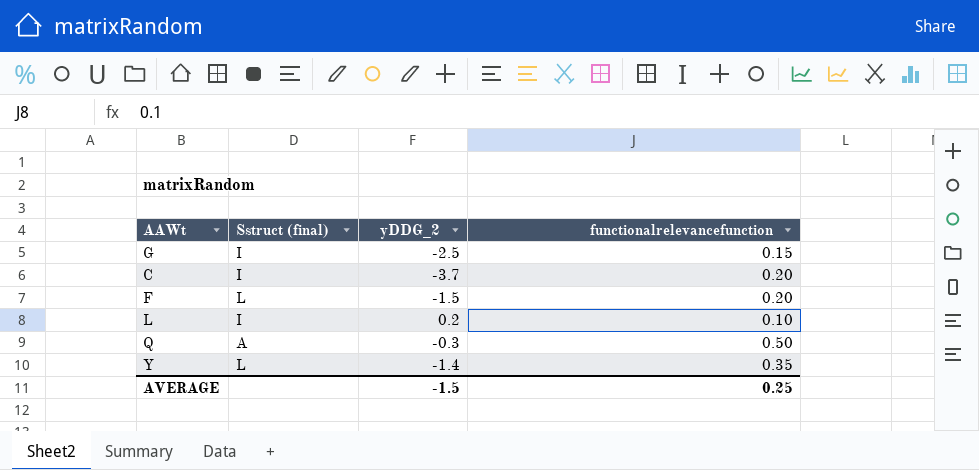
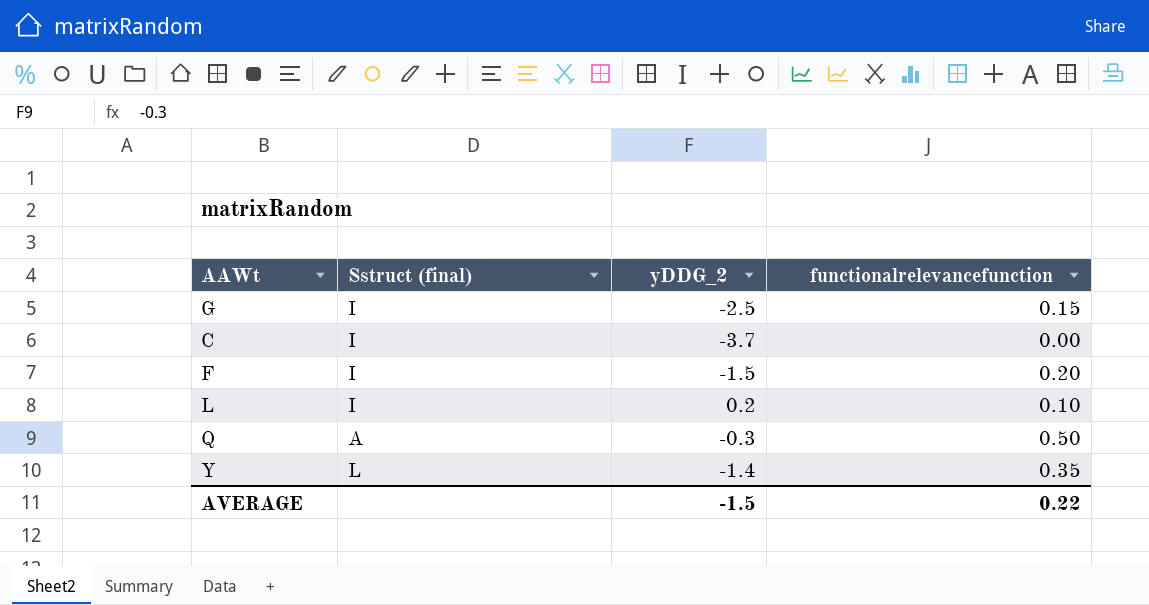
C | functionalrelevancefunction: 0.20 -> 0.00
F | Sstruct (final): L -> I
AVERAGE | functionalrelevancefunction: 0.25 -> 0.22

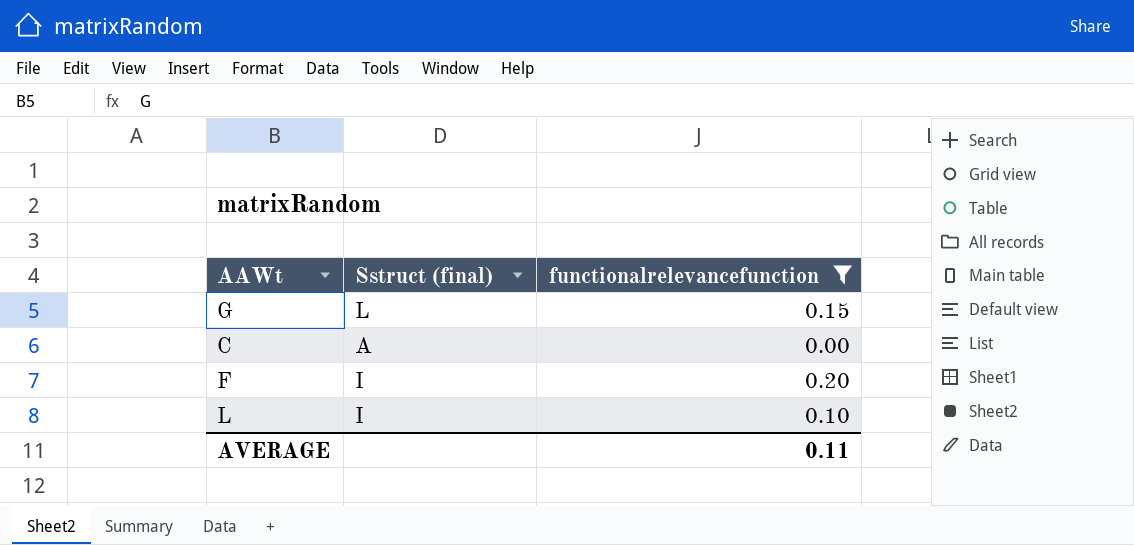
filter: none -> functionalrelevancefunction <= 0.20
column yDDG_2 | position: 3 -> none
G | Sstruct (final): I -> L
C | Sstruct (final): I -> A
AVERAGE | functionalrelevancefunction: 0.22 -> 0.11

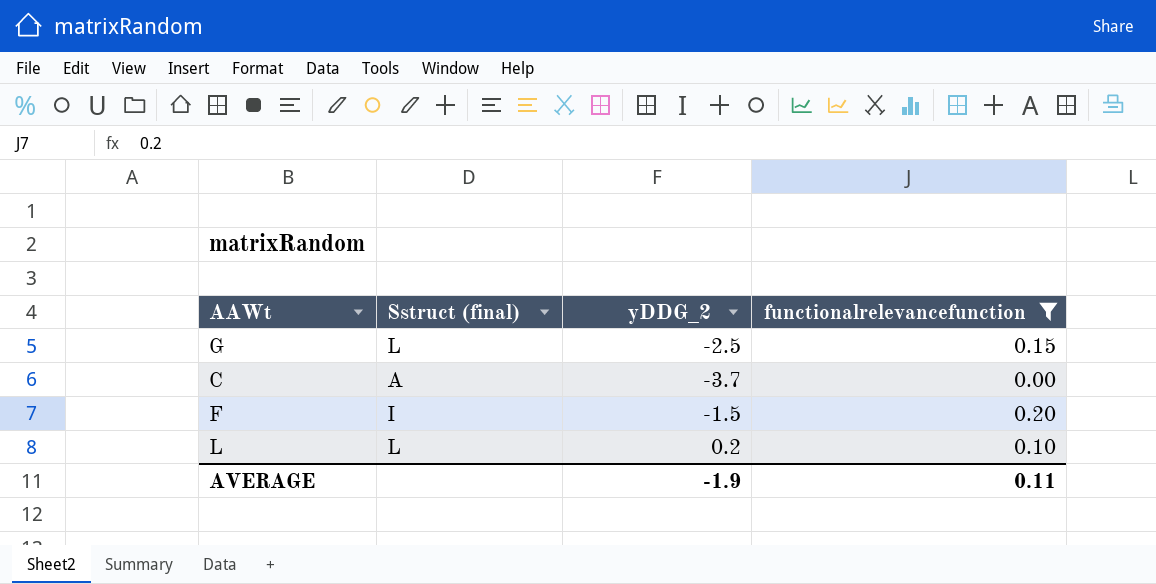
column yDDG_2 | position: none -> 3
L | Sstruct (final): I -> L

